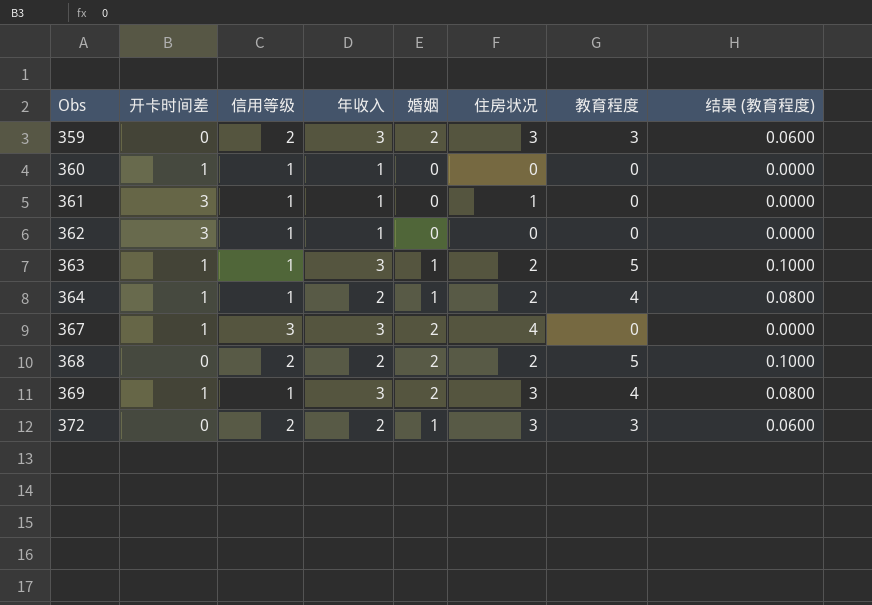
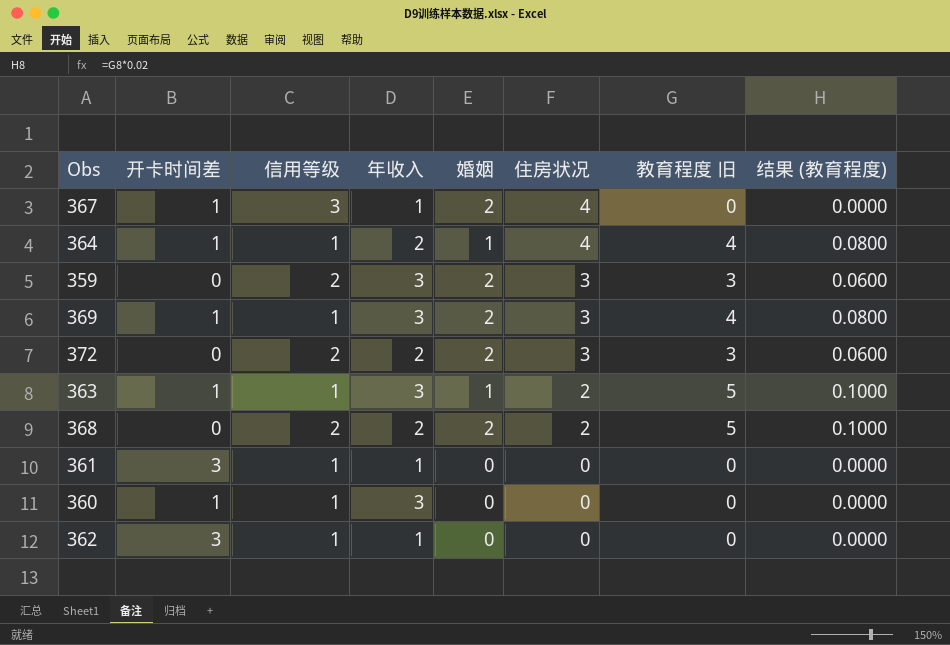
row order: Obs ascending -> 住房状况 descending
column name: 教育程度 -> 教育程度 旧
367 | 年收入: 3 -> 1
364 | 住房状况: 2 -> 4
372 | 婚姻: 1 -> 2
361 | 住房状况: 1 -> 0
360 | 年收入: 1 -> 3

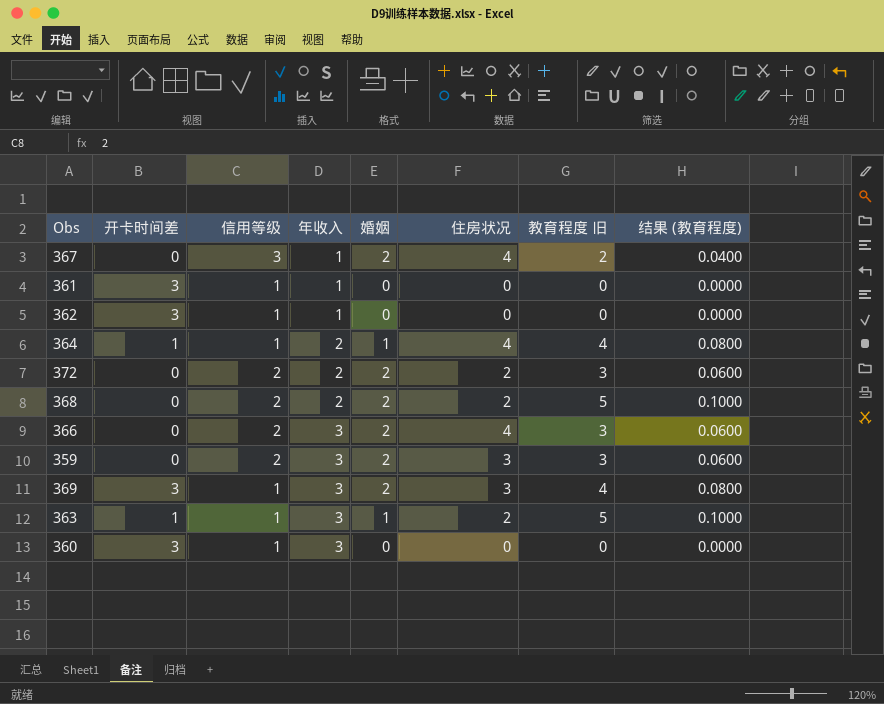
row order: 住房状况 descending -> 年收入 ascending
367 | 开卡时间差: 1 -> 0
367 | 教育程度 旧: 0 -> 2
367 | 结果 (教育程度): 0.0000 -> 0.0400
372 | 住房状况: 3 -> 2
row 366: none -> 0 | 2 | 3 | 2 | 4 | 3 | 0.0600
369 | 开卡时间差: 1 -> 3
360 | 开卡时间差: 1 -> 3

